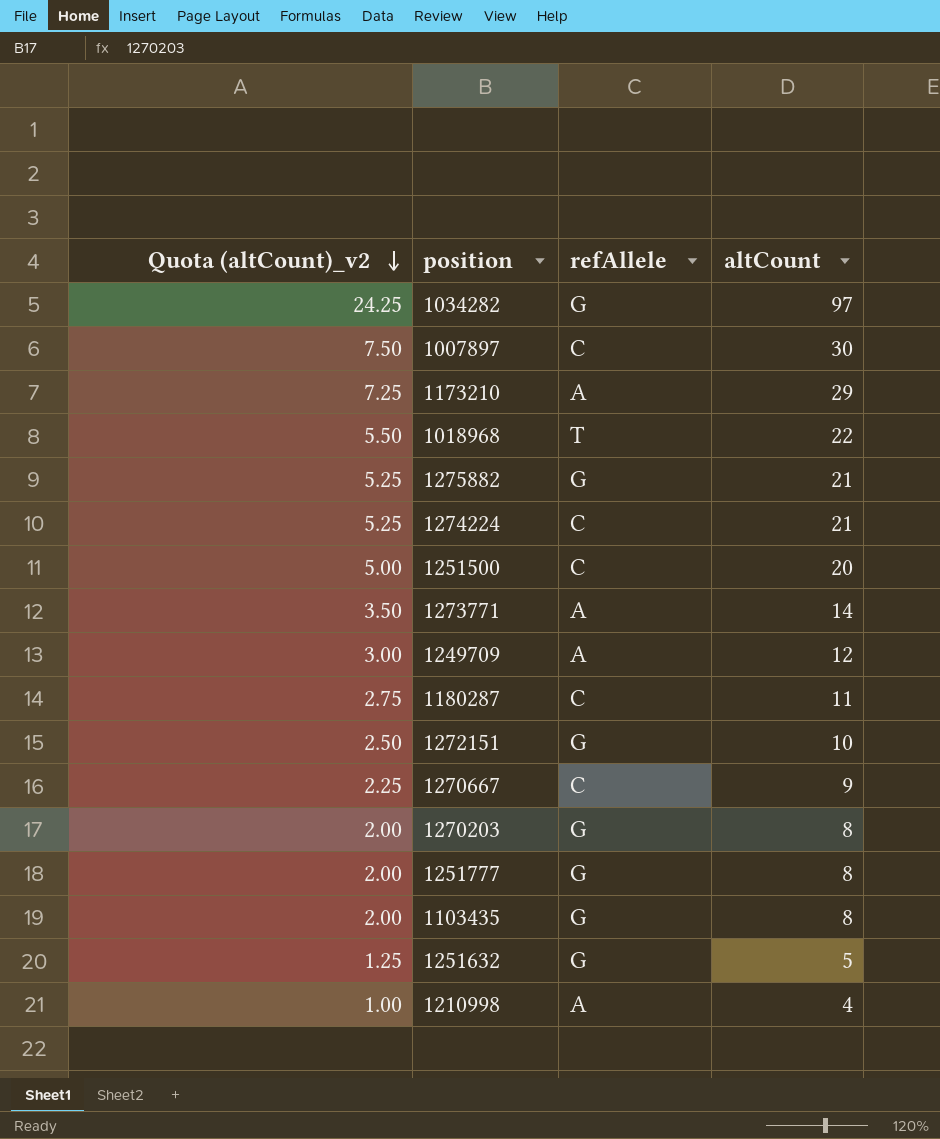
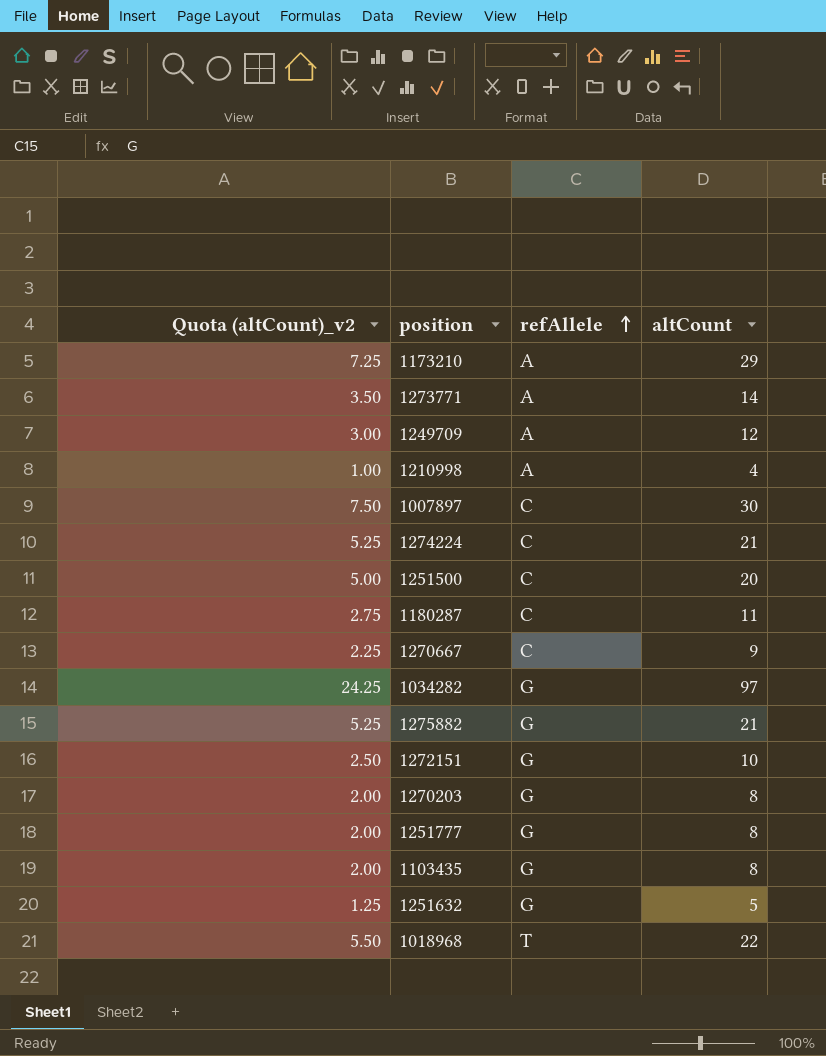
row order: Quota (altCount)_v2 descending -> refAllele ascending

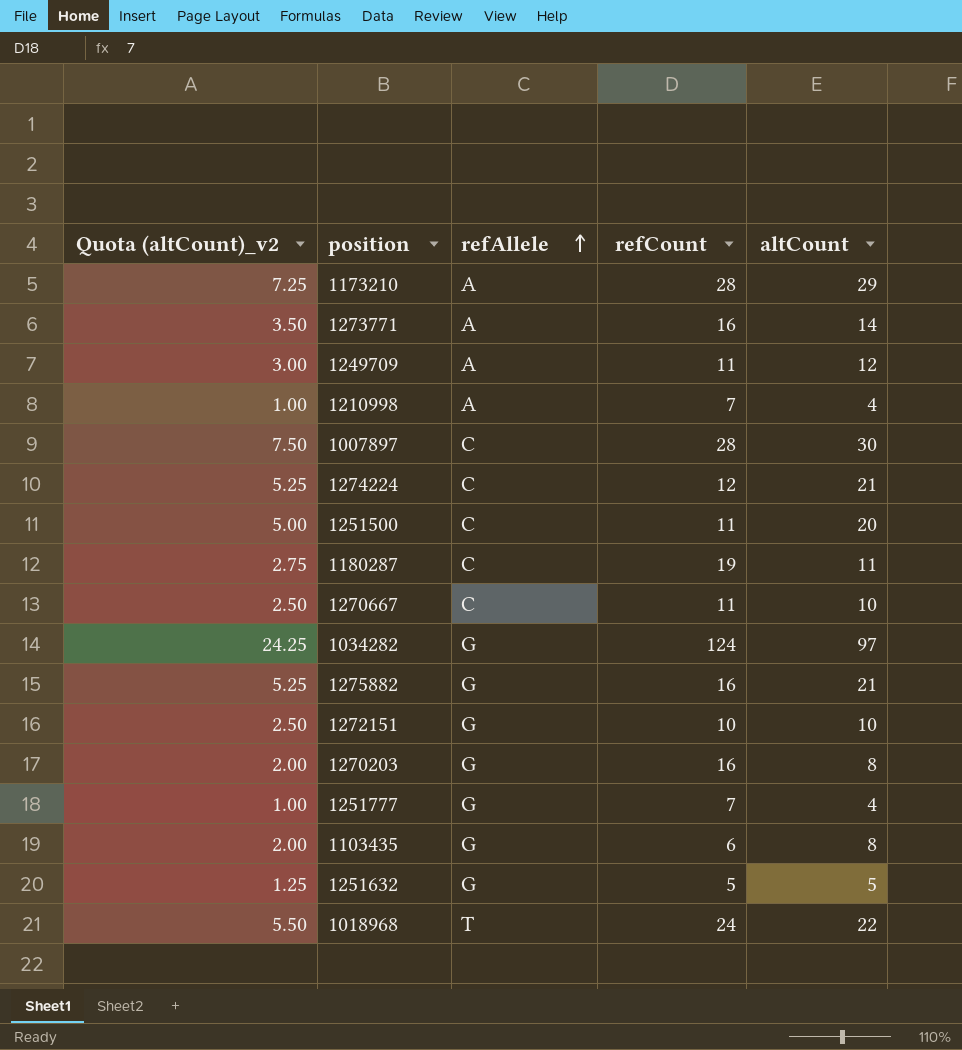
column refCount | position: none -> 4
1270667 | Quota (altCount)_v2: 2.25 -> 2.50
1270667 | altCount: 9 -> 10
1251777 | Quota (altCount)_v2: 2.00 -> 1.00
1251777 | altCount: 8 -> 4

